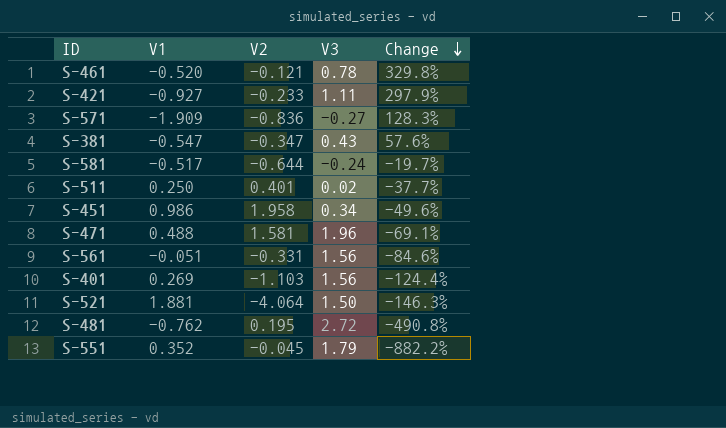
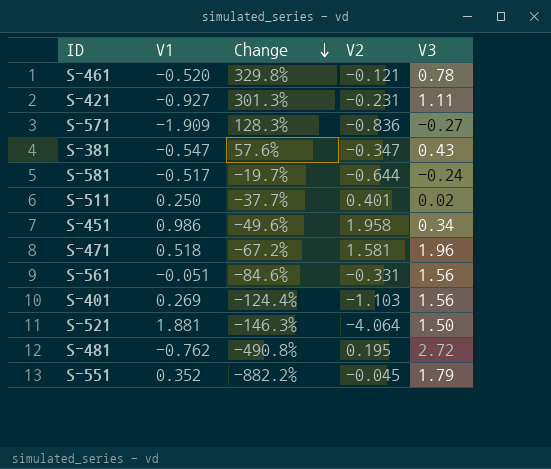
column Change | position: 5 -> 3
S-421 | Change: 297.9% -> 301.3%
S-421 | V2: -0.233 -> -0.231
S-471 | V1: 0.488 -> 0.518
S-471 | Change: -69.1% -> -67.2%

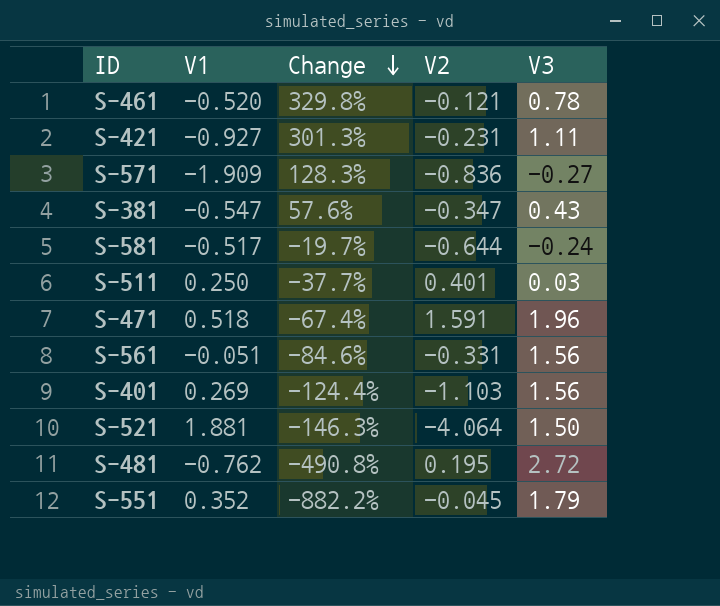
row S-451: 0.986 | -49.6% | 1.958 | 0.34 -> none
S-511 | V3: 0.02 -> 0.03
S-471 | Change: -67.2% -> -67.4%
S-471 | V2: 1.581 -> 1.591

